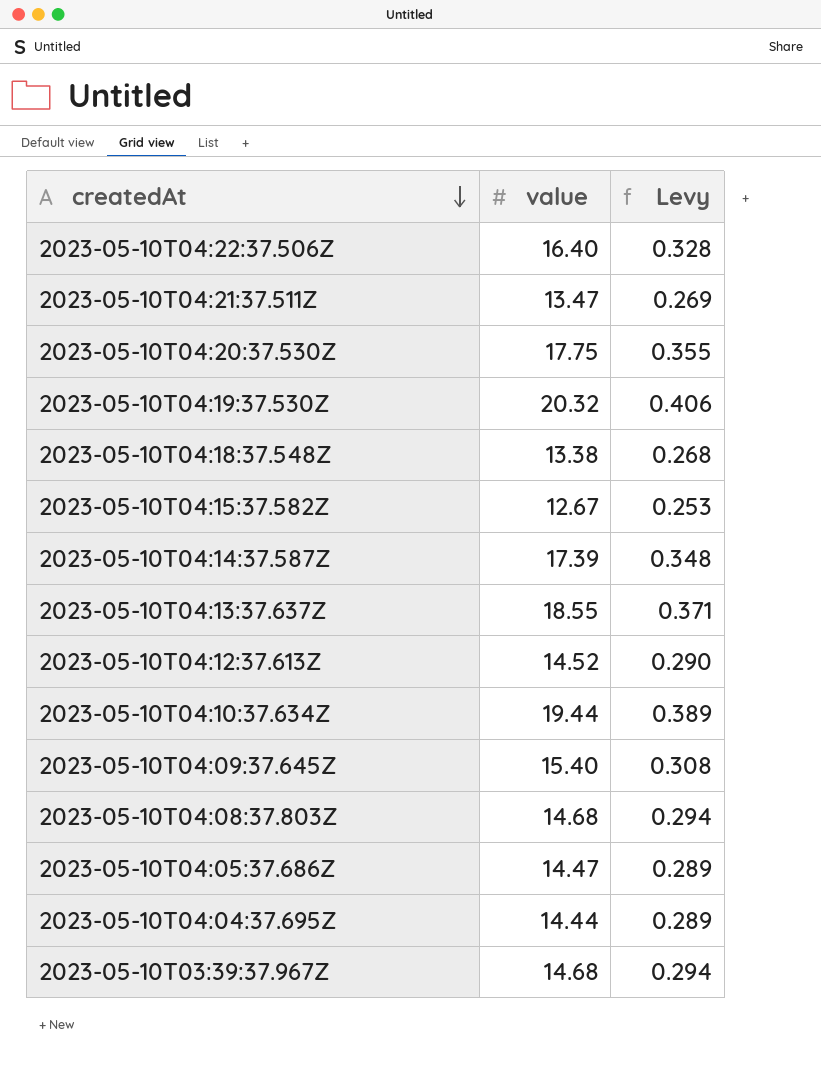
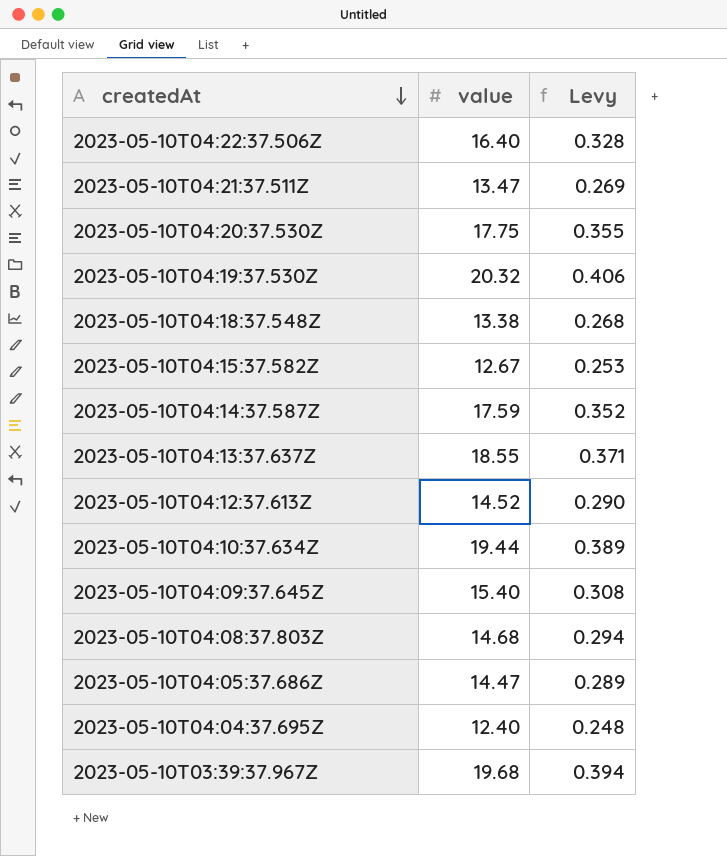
2023-05-10T04:14:37.587Z | value: 17.39 -> 17.59
2023-05-10T04:14:37.587Z | Levy: 0.348 -> 0.352
2023-05-10T04:04:37.695Z | value: 14.44 -> 12.40
2023-05-10T04:04:37.695Z | Levy: 0.289 -> 0.248
2023-05-10T03:39:37.967Z | value: 14.68 -> 19.68
2023-05-10T03:39:37.967Z | Levy: 0.294 -> 0.394

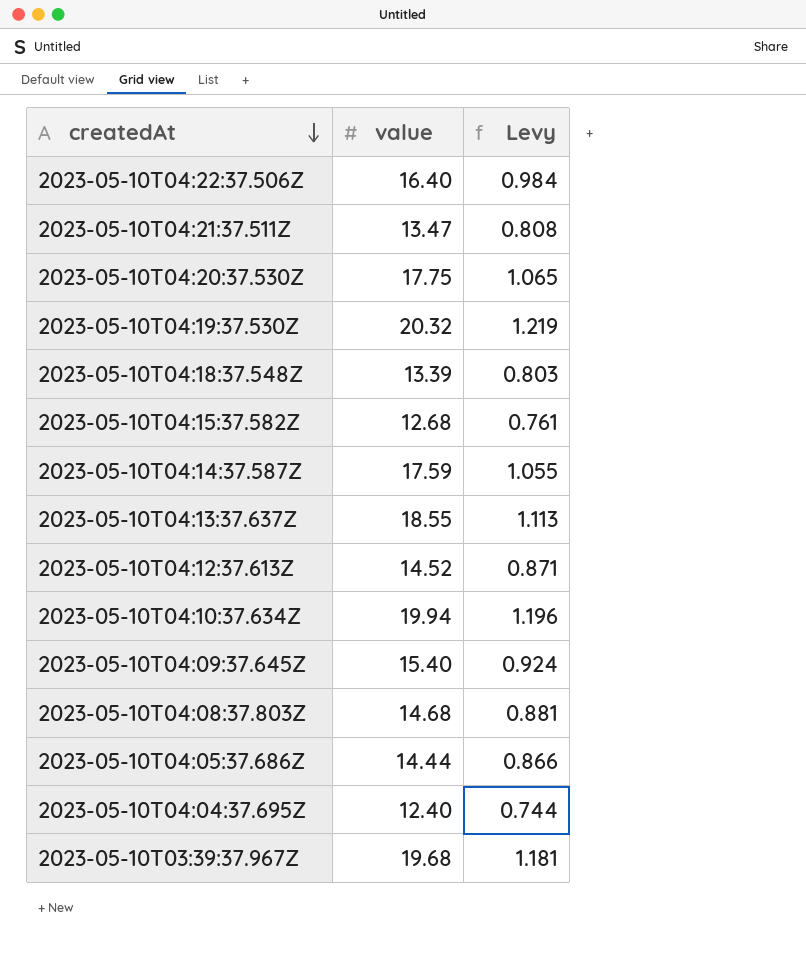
column Levy | formula: [value] * 0.02 -> [value] * 0.06
2023-05-10T04:18:37.548Z | value: 13.38 -> 13.39
2023-05-10T04:15:37.582Z | value: 12.67 -> 12.68
2023-05-10T04:10:37.634Z | value: 19.44 -> 19.94
2023-05-10T04:05:37.686Z | value: 14.47 -> 14.44

